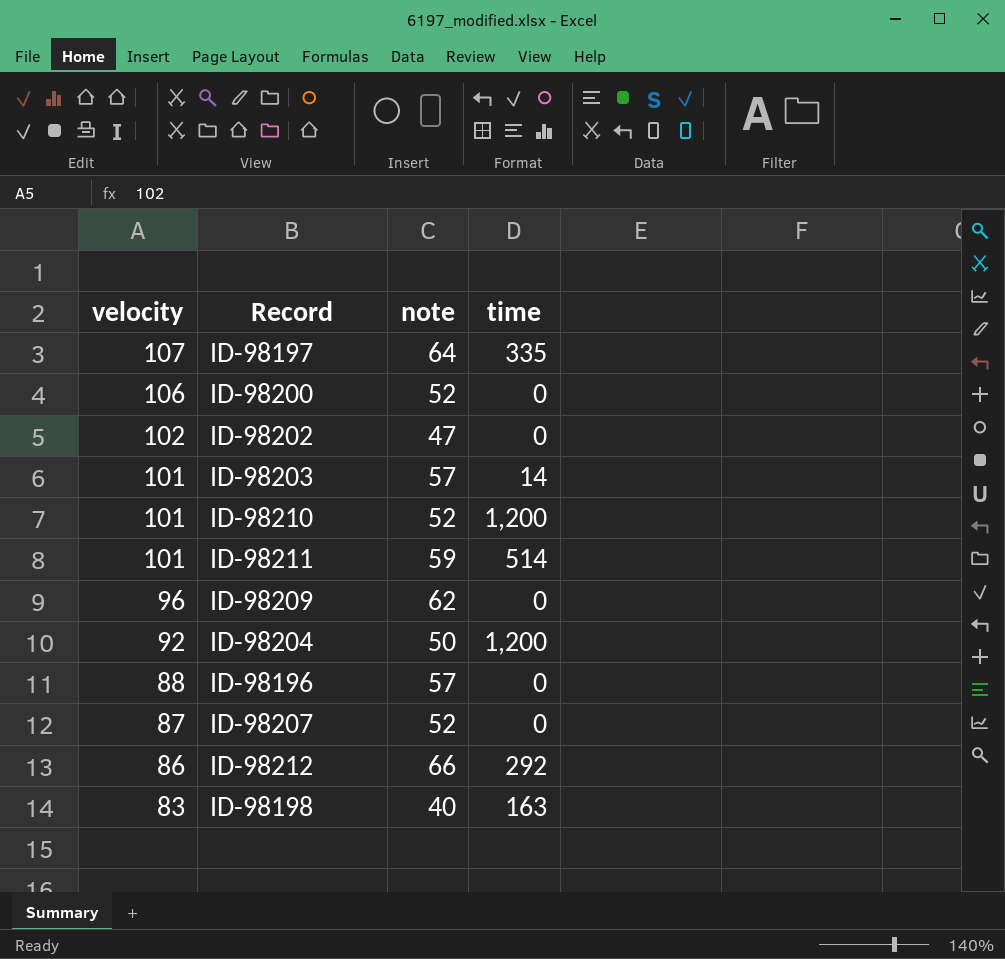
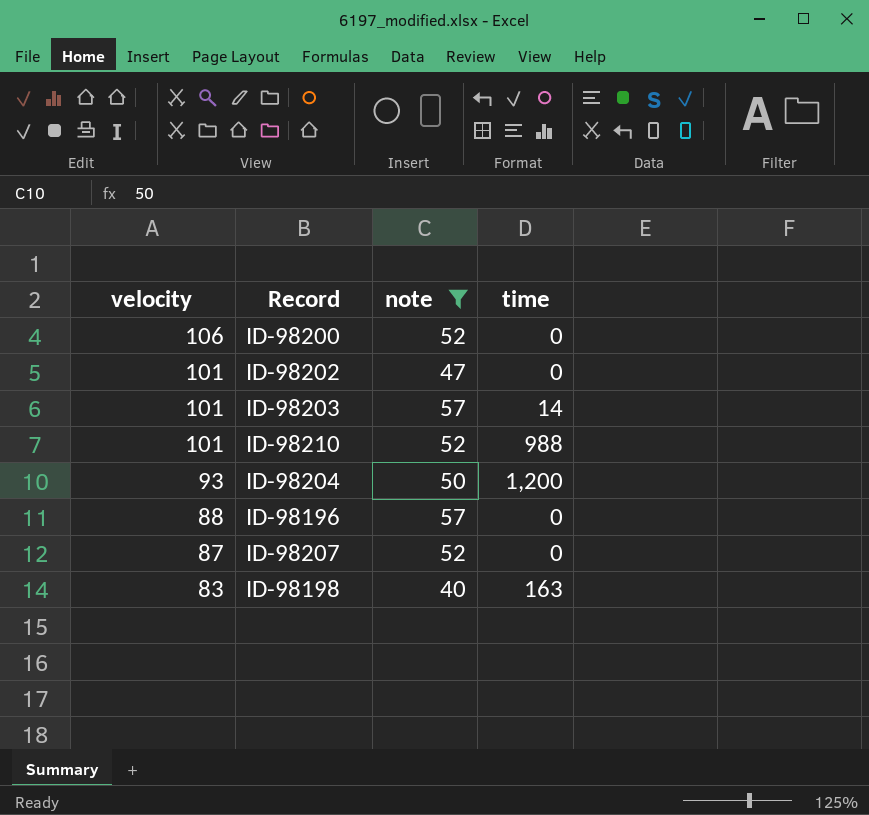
filter: none -> note <= 57
ID-98202 | velocity: 102 -> 101
ID-98210 | time: 1,200 -> 988
ID-98204 | velocity: 92 -> 93

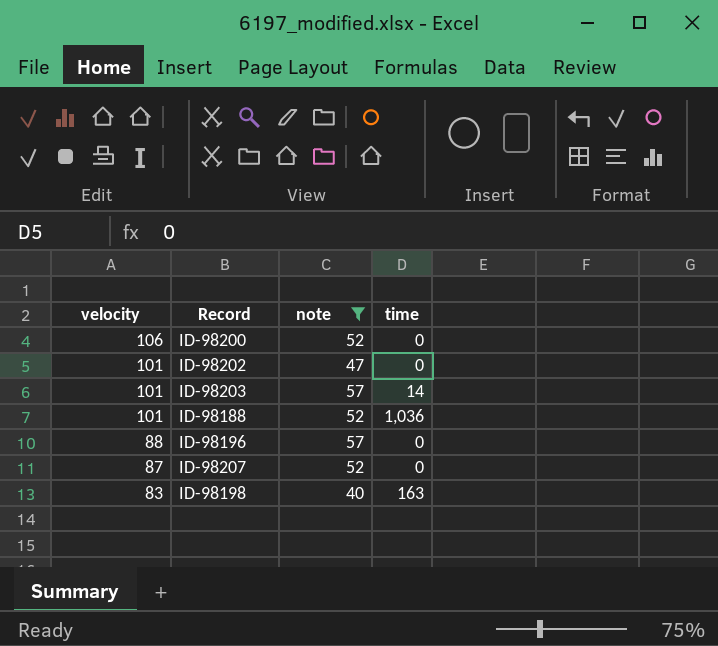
row ID-98210: 101 | 52 | 988 -> none
row ID-98204: 93 | 50 | 1,200 -> none
row ID-98188: none -> 101 | 52 | 1,036

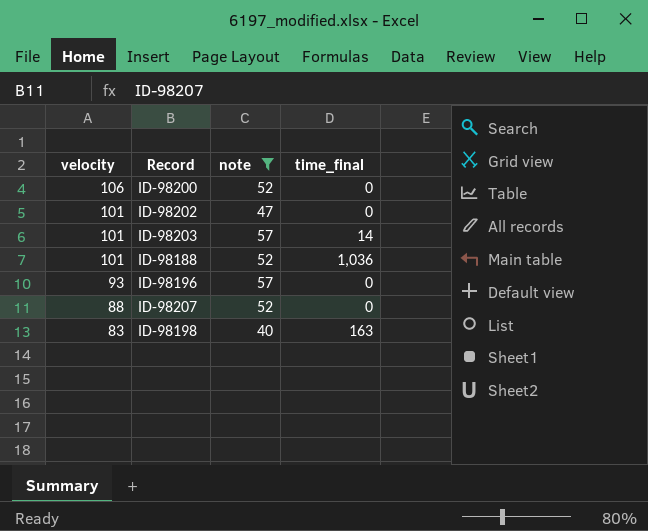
column name: time -> time_final
ID-98196 | velocity: 88 -> 93
ID-98207 | velocity: 87 -> 88

